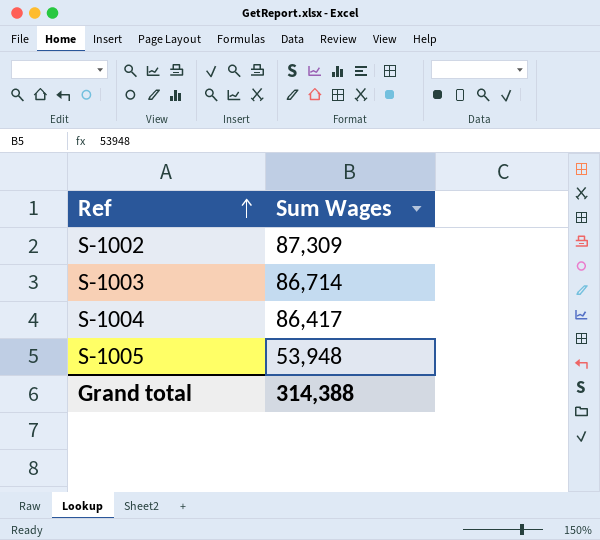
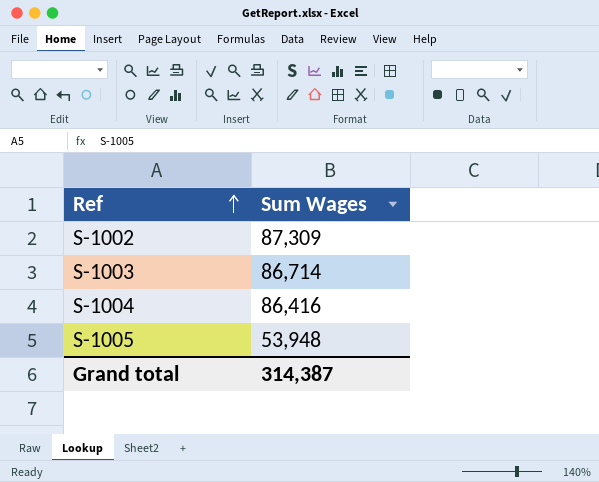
S-1004 | Sum Wages: 86,417 -> 86,416
Grand total | Sum Wages: 314,388 -> 314,387

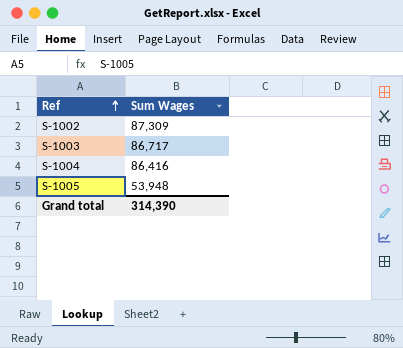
S-1003 | Sum Wages: 86,714 -> 86,717
Grand total | Sum Wages: 314,387 -> 314,390

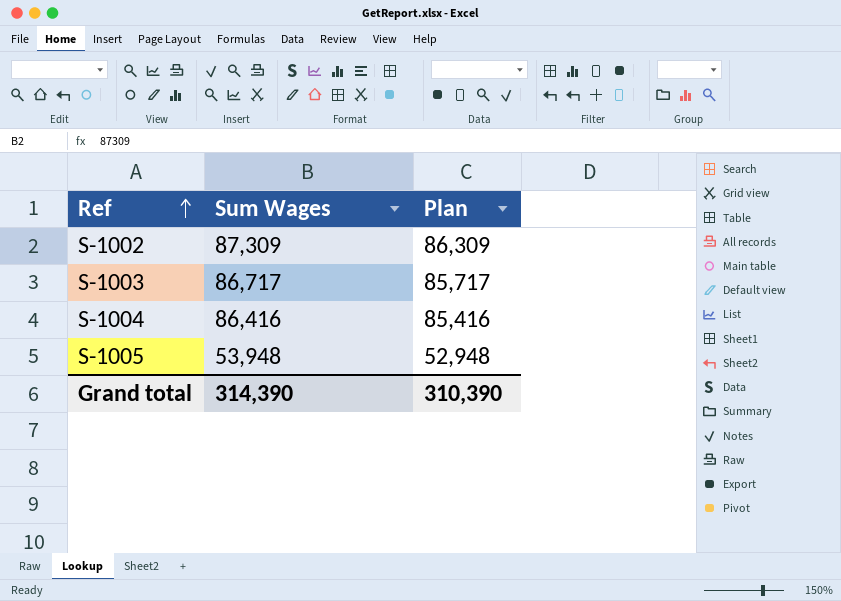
column Plan | formula: none -> [Sum Wages] - 1000

